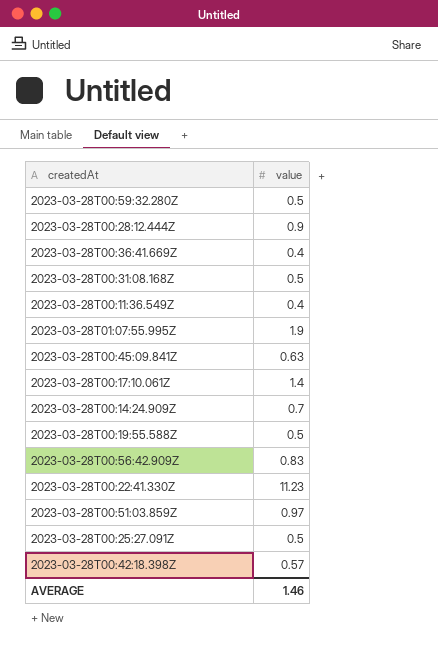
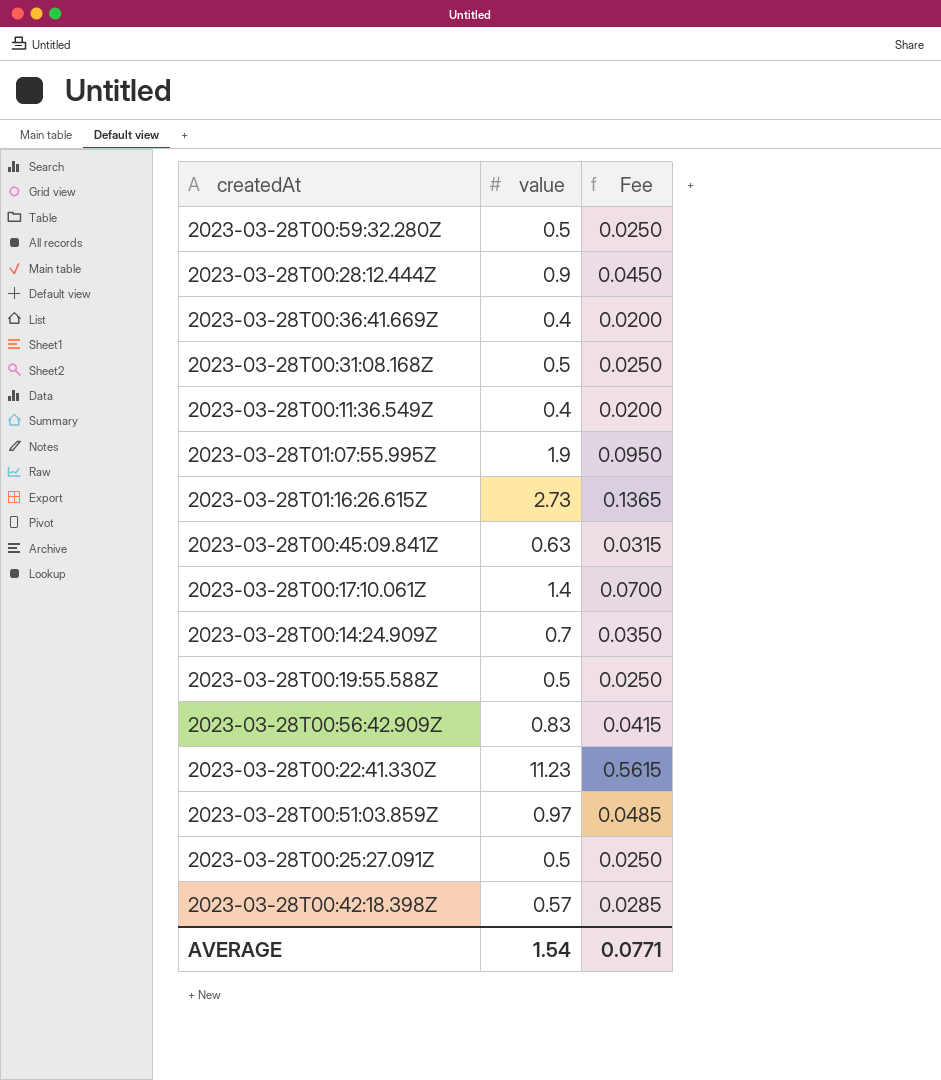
column Fee | formula: none -> [value] * 0.05
row 2023-03-28T01:16:26.615Z: none -> 2.73 | 0.1365
AVERAGE | value: 1.46 -> 1.54

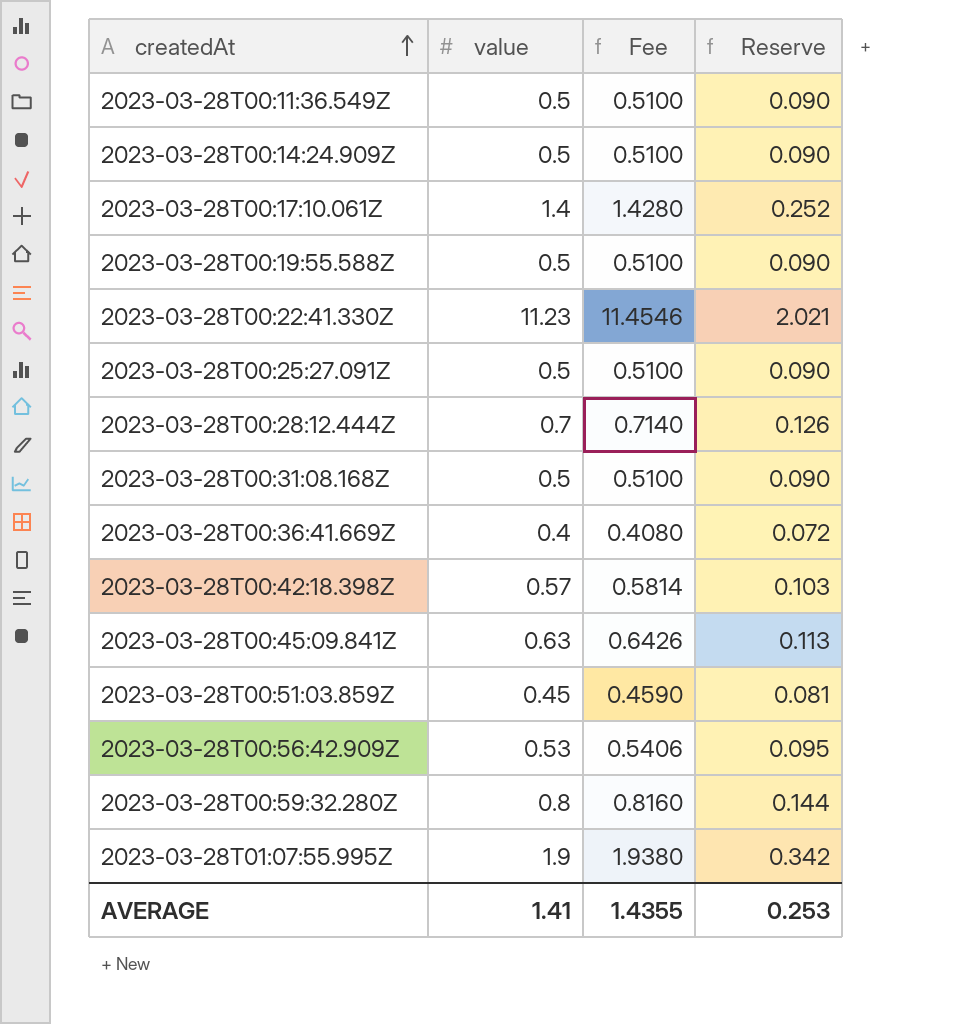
row order: none -> createdAt ascending
column Fee | formula: [value] * 0.05 -> [value] * 1.02
column Reserve | formula: none -> [value] * 0.18
row 2023-03-28T01:16:26.615Z: 2.73 | 0.1365 -> none
2023-03-28T00:11:36.549Z | value: 0.4 -> 0.5
2023-03-28T00:14:24.909Z | value: 0.7 -> 0.5
2023-03-28T00:28:12.444Z | value: 0.9 -> 0.7
2023-03-28T00:51:03.859Z | value: 0.97 -> 0.45
2023-03-28T00:56:42.909Z | value: 0.83 -> 0.53
2023-03-28T00:59:32.280Z | value: 0.5 -> 0.8
AVERAGE | value: 1.54 -> 1.41
AVERAGE | Fee: 0.0771 -> 1.4355

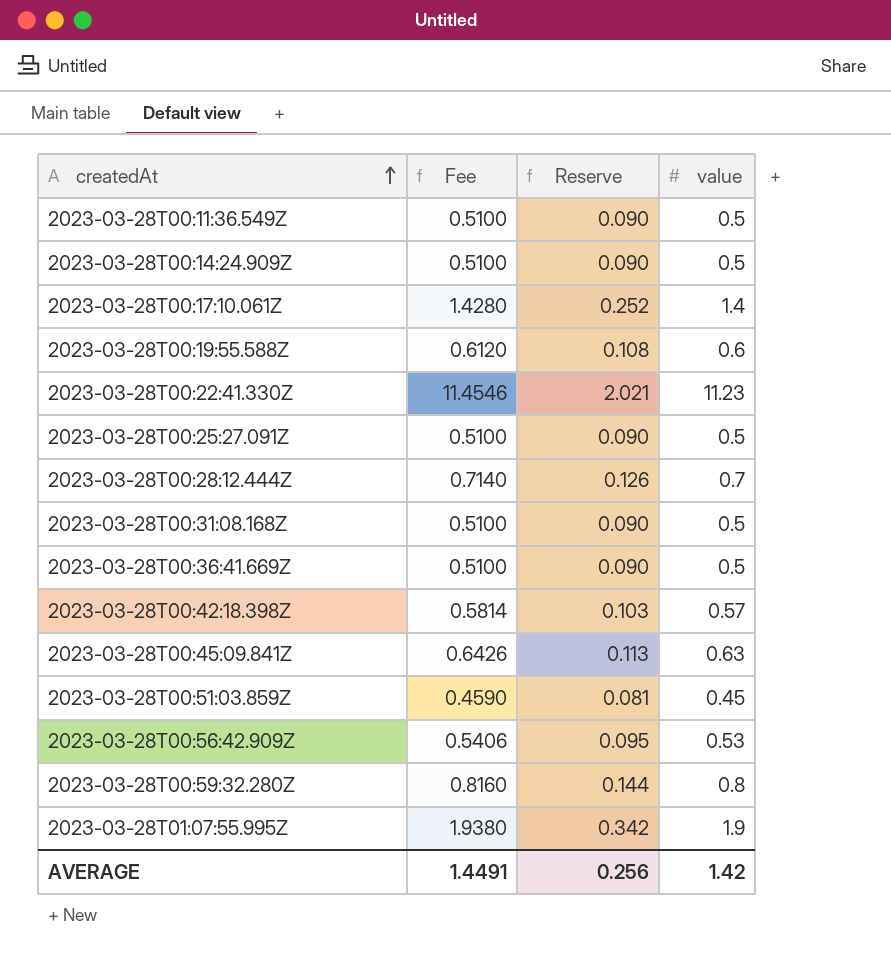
column value | position: 2 -> 4
2023-03-28T00:19:55.588Z | Fee: 0.5100 -> 0.6120
2023-03-28T00:19:55.588Z | Reserve: 0.090 -> 0.108
2023-03-28T00:19:55.588Z | value: 0.5 -> 0.6
2023-03-28T00:36:41.669Z | Fee: 0.4080 -> 0.5100
2023-03-28T00:36:41.669Z | Reserve: 0.072 -> 0.090
2023-03-28T00:36:41.669Z | value: 0.4 -> 0.5
AVERAGE | Fee: 1.4355 -> 1.4491
AVERAGE | Reserve: 0.253 -> 0.256
AVERAGE | value: 1.41 -> 1.42

